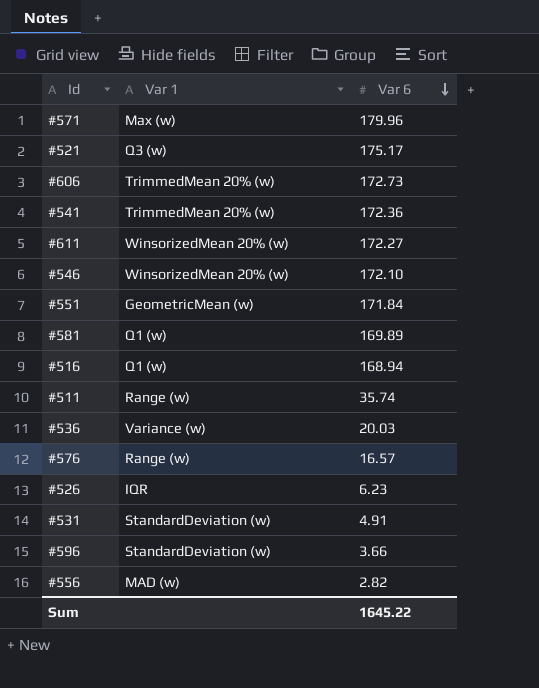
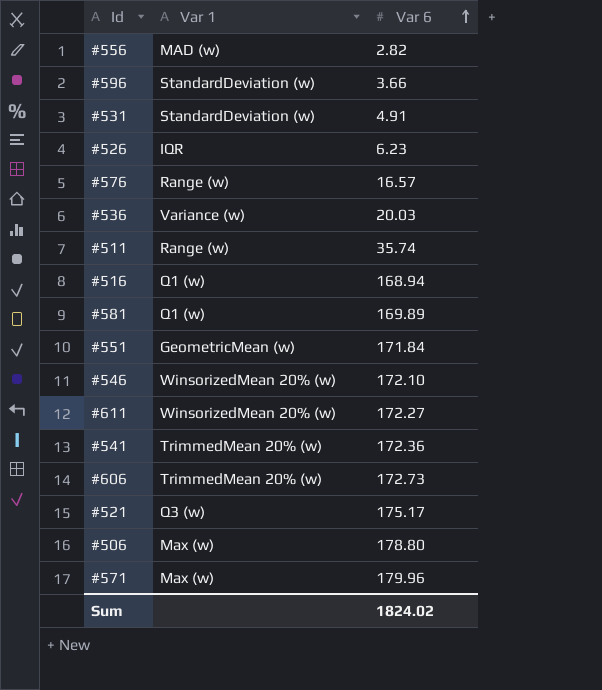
row order: Var 6 descending -> Var 6 ascending
row #506: none -> Max (w) | 178.80
Sum | Var 6: 1645.22 -> 1824.02

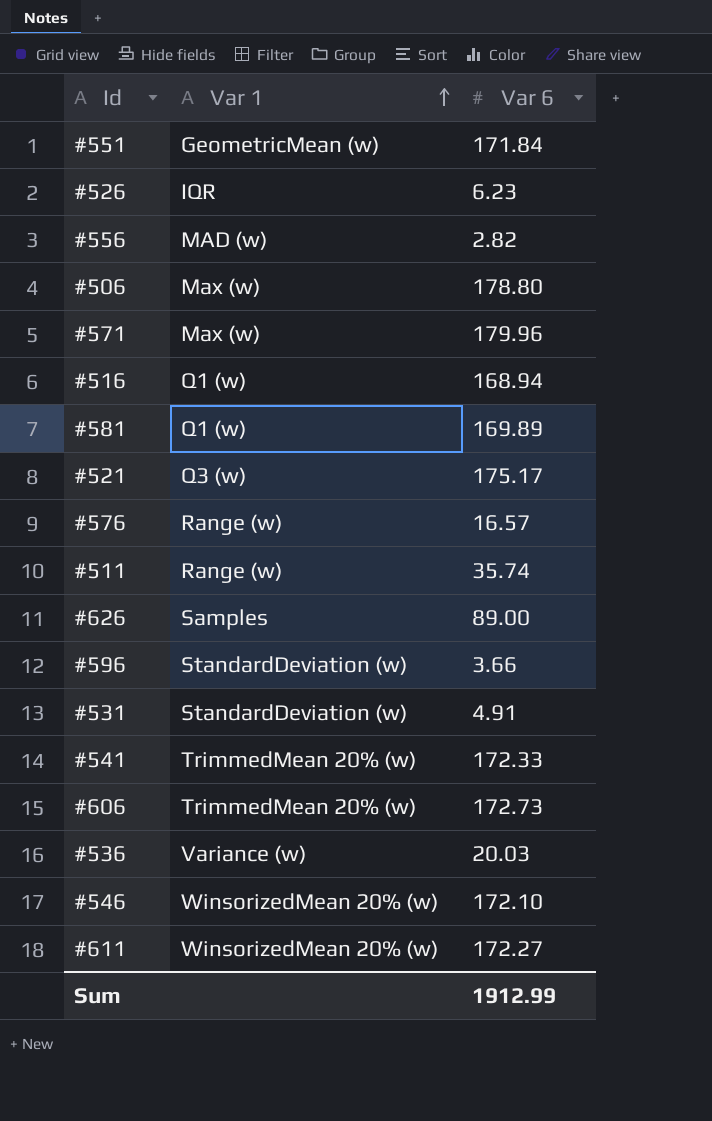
row order: Var 6 ascending -> Var 1 ascending
row #626: none -> Samples | 89.00
#541 | Var 6: 172.36 -> 172.33
Sum | Var 6: 1824.02 -> 1912.99

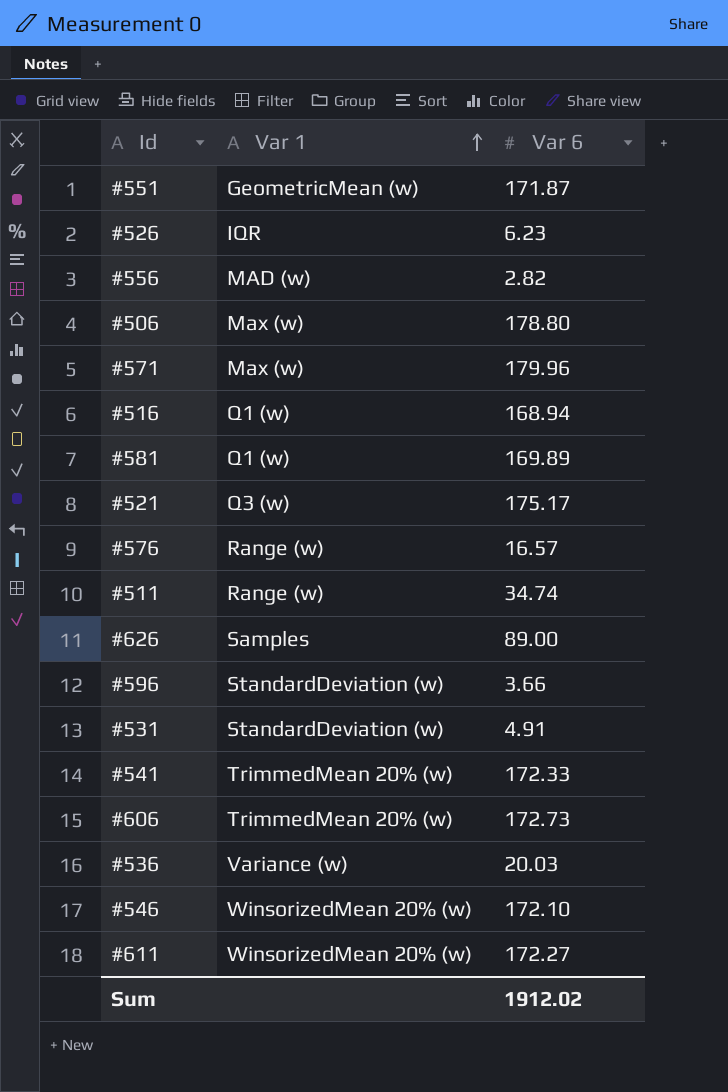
#551 | Var 6: 171.84 -> 171.87
#511 | Var 6: 35.74 -> 34.74
Sum | Var 6: 1912.99 -> 1912.02

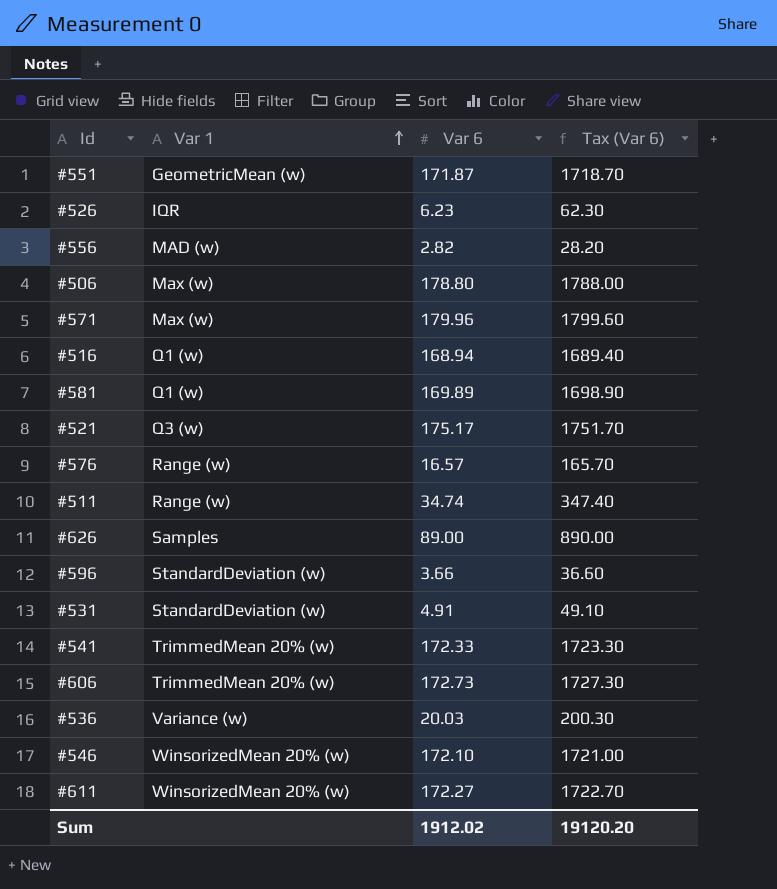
column Tax (Var 6) | formula: none -> [Var 6] * 10

